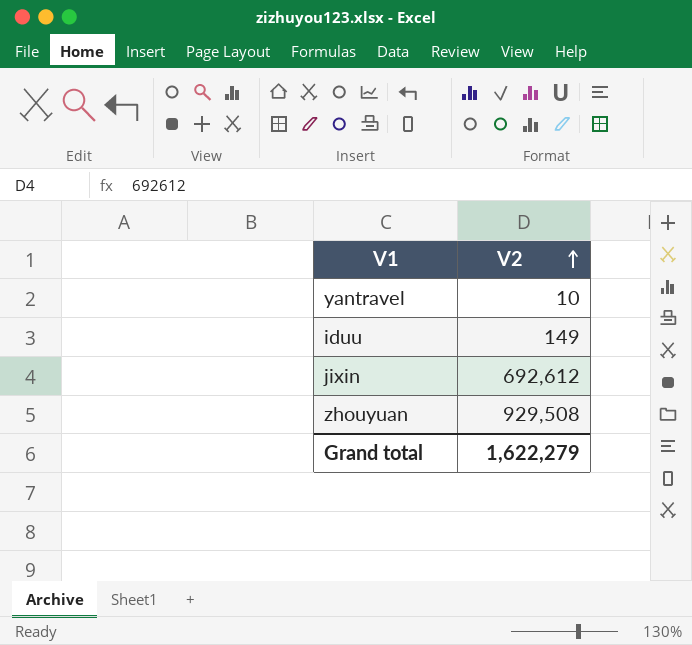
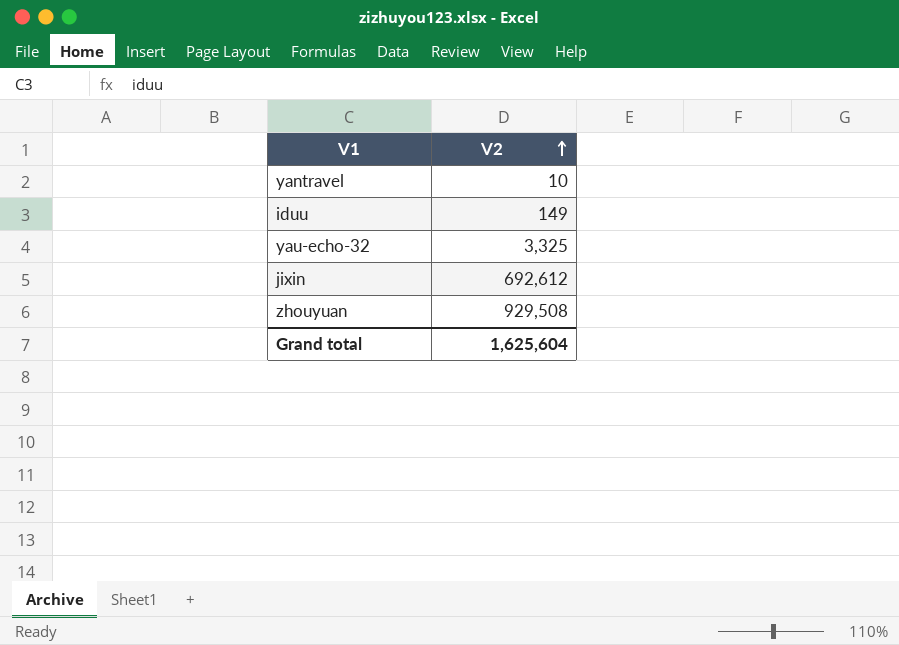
row yau-echo-32: none -> 3,325
Grand total | V2: 1,622,279 -> 1,625,604

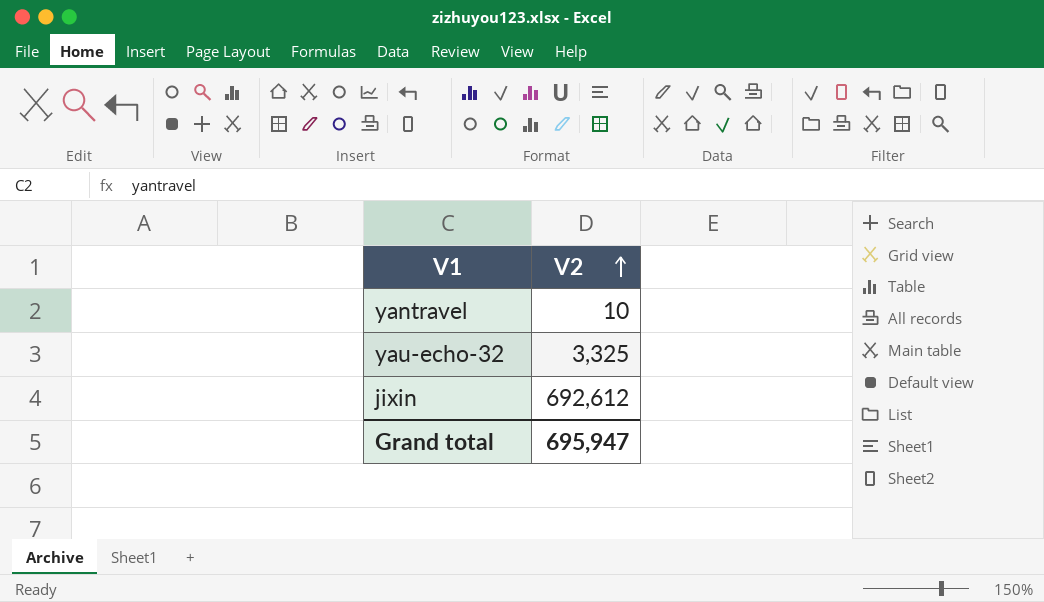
row iduu: 149 -> none
row zhouyuan: 929,508 -> none
Grand total | V2: 1,625,604 -> 695,947

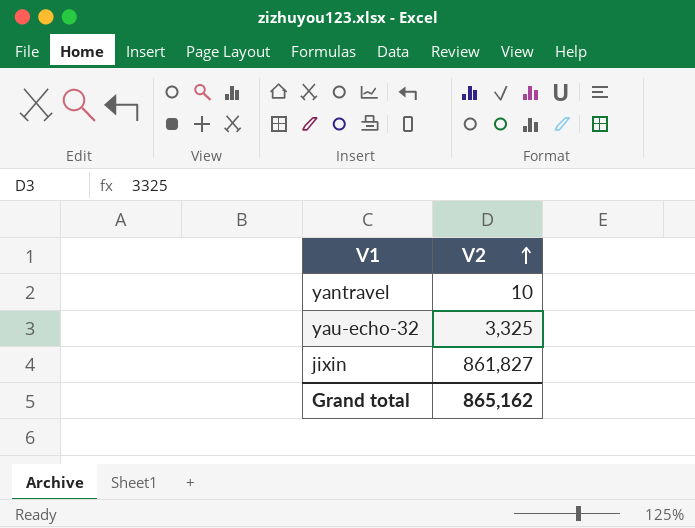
jixin | V2: 692,612 -> 861,827
Grand total | V2: 695,947 -> 865,162

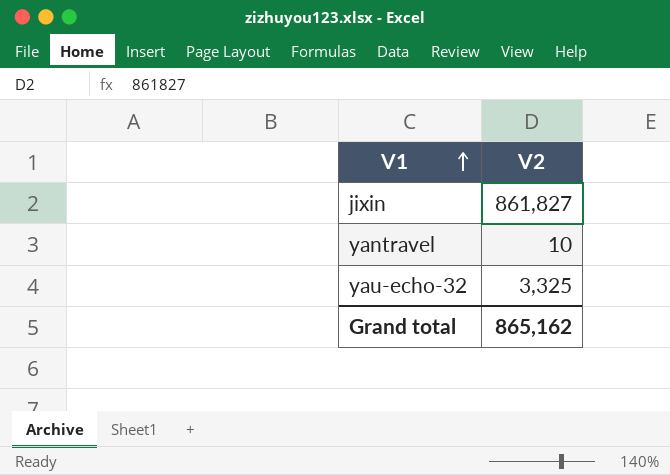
row order: V2 ascending -> V1 ascending

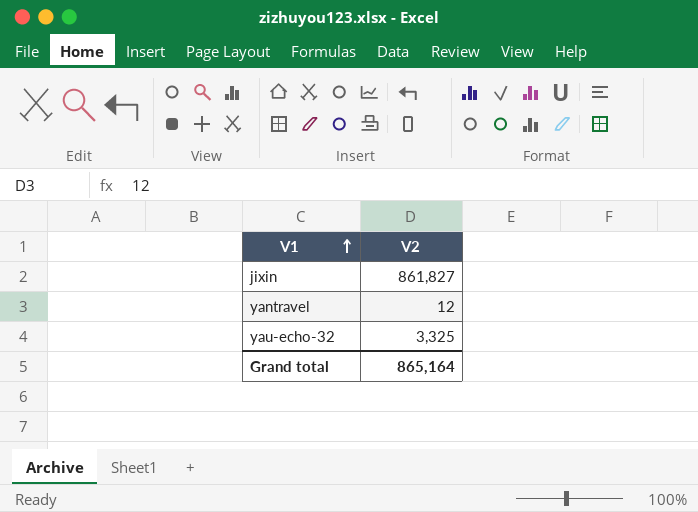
yantravel | V2: 10 -> 12
Grand total | V2: 865,162 -> 865,164

